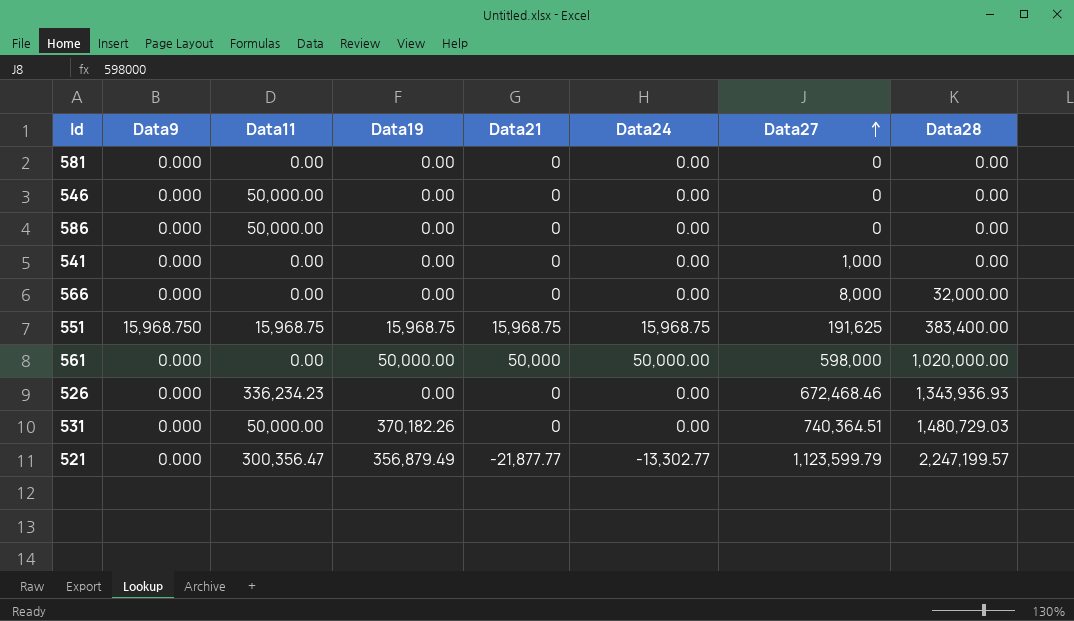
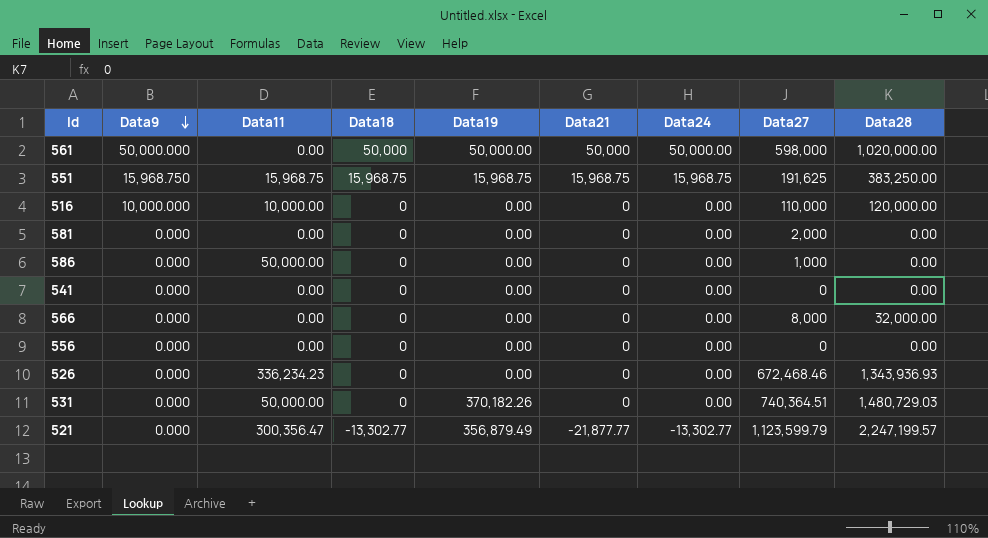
row order: Data27 ascending -> Data9 descending
column Data18 | position: none -> 4
row 546: 0.000 | 50,000.00 | 0.00 | 0 | 0.00 | 0 | 0.00 -> none
561 | Data9: 0.000 -> 50,000.000
551 | Data28: 383,400.00 -> 383,250.00
row 516: none -> 10,000.000 | 10,000.00 | 0 | 0.00 | 0 | 0.00 | 110,000 | 120,000.00
581 | Data27: 0 -> 2,000
586 | Data27: 0 -> 1,000
541 | Data27: 1,000 -> 0
row 556: none -> 0.000 | 0.00 | 0 | 0.00 | 0 | 0.00 | 0 | 0.00

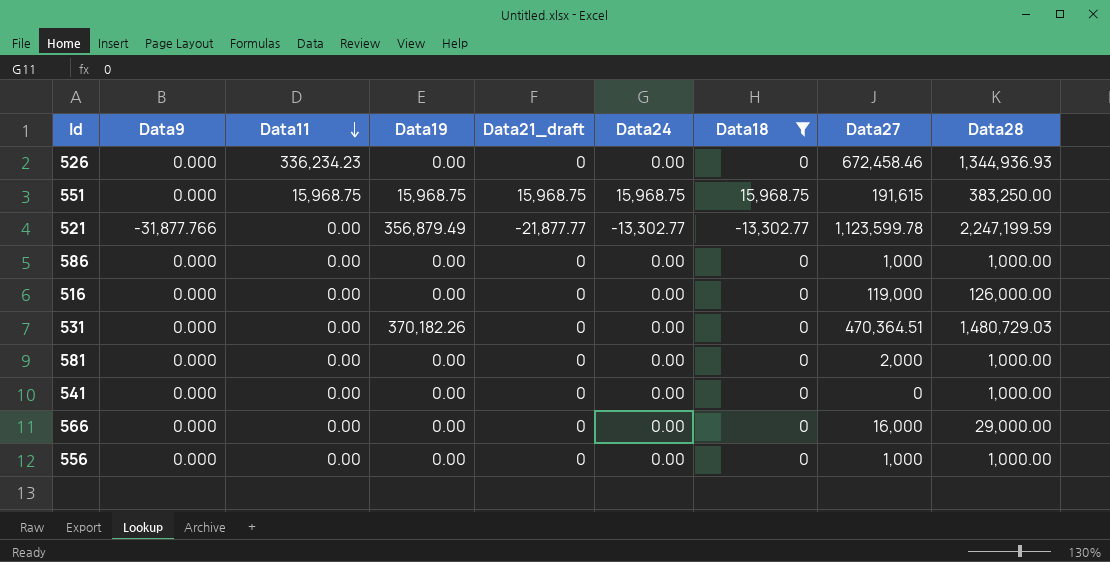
filter: none -> Data18 != 50,000
row order: Data9 descending -> Data11 descending
column name: Data21 -> Data21_draft
column Data18 | position: 4 -> 7
526 | Data27: 672,468.46 -> 672,458.46
526 | Data28: 1,343,936.93 -> 1,344,936.93
551 | Data9: 15,968.750 -> 0.000
551 | Data27: 191,625 -> 191,615
521 | Data9: 0.000 -> -31,877.766
521 | Data11: 300,356.47 -> 0.00
521 | Data27: 1,123,599.79 -> 1,123,599.78
521 | Data28: 2,247,199.57 -> 2,247,199.59
586 | Data11: 50,000.00 -> 0.00
586 | Data28: 0.00 -> 1,000.00
516 | Data9: 10,000.000 -> 0.000
516 | Data11: 10,000.00 -> 0.00
516 | Data27: 110,000 -> 119,000
516 | Data28: 120,000.00 -> 126,000.00
531 | Data11: 50,000.00 -> 0.00
531 | Data27: 740,364.51 -> 470,364.51
581 | Data28: 0.00 -> 1,000.00
541 | Data28: 0.00 -> 1,000.00
566 | Data27: 8,000 -> 16,000
566 | Data28: 32,000.00 -> 29,000.00
556 | Data27: 0 -> 1,000
556 | Data28: 0.00 -> 1,000.00

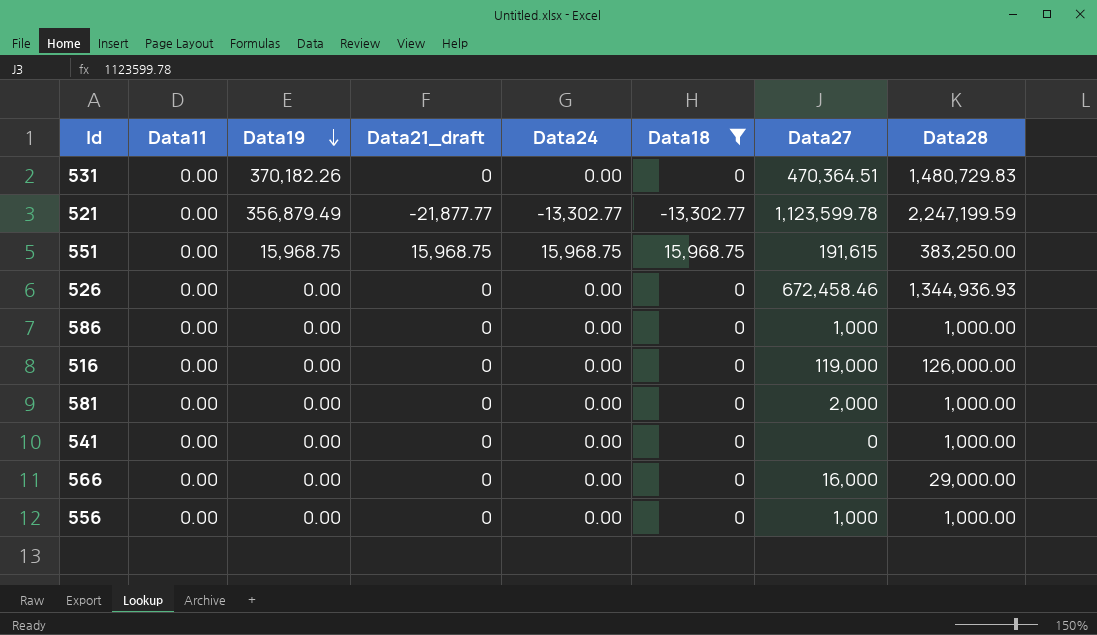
row order: Data11 descending -> Data19 descending
column Data9 | position: 2 -> none
531 | Data28: 1,480,729.03 -> 1,480,729.83
551 | Data11: 15,968.75 -> 0.00
526 | Data11: 336,234.23 -> 0.00

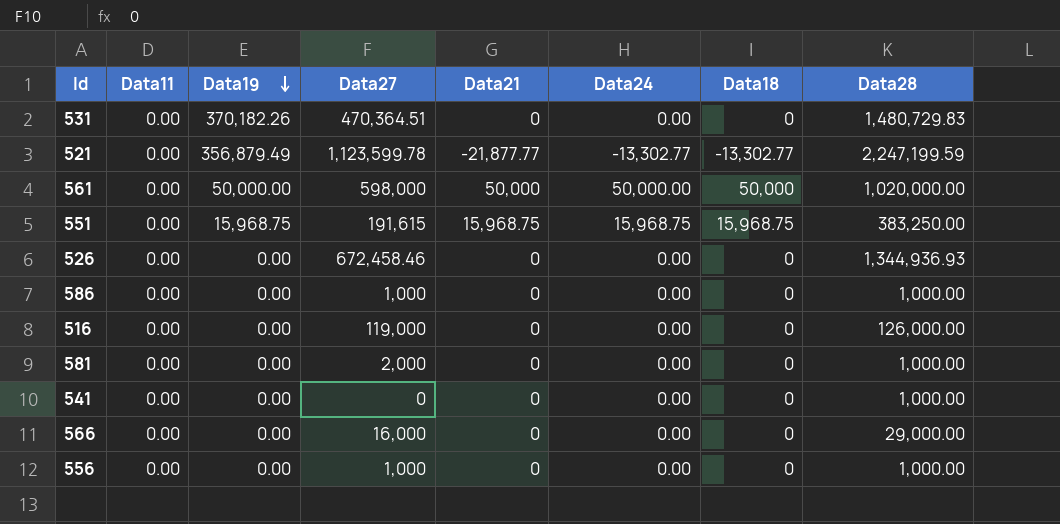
filter: Data18 != 50,000 -> none
column Data27 | position: 7 -> 4
column name: Data21_draft -> Data21

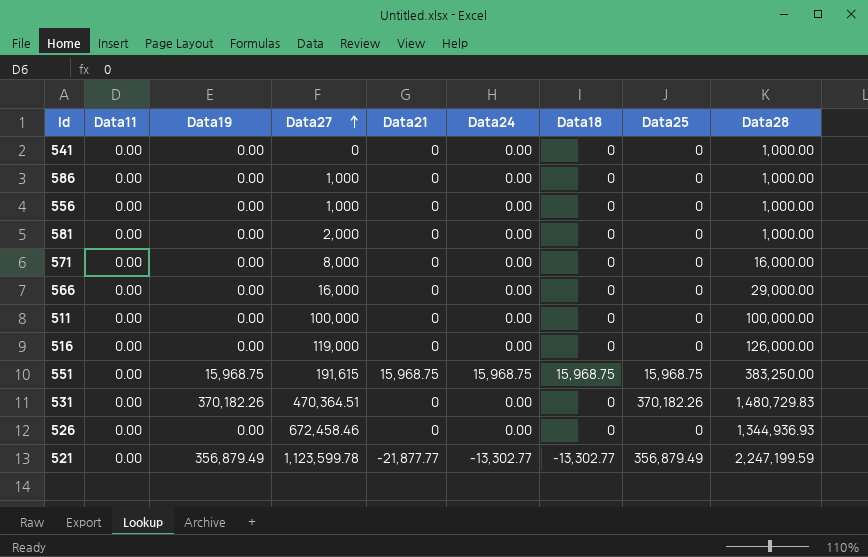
row order: Data19 descending -> Data27 ascending
column Data25 | position: none -> 8
row 561: 0.00 | 50,000.00 | 598,000 | 50,000 | 50,000.00 | 50,000 | 1,020,000.00 -> none
row 571: none -> 0.00 | 0.00 | 8,000 | 0 | 0.00 | 0 | 0 | 16,000.00
row 511: none -> 0.00 | 0.00 | 100,000 | 0 | 0.00 | 0 | 0 | 100,000.00

